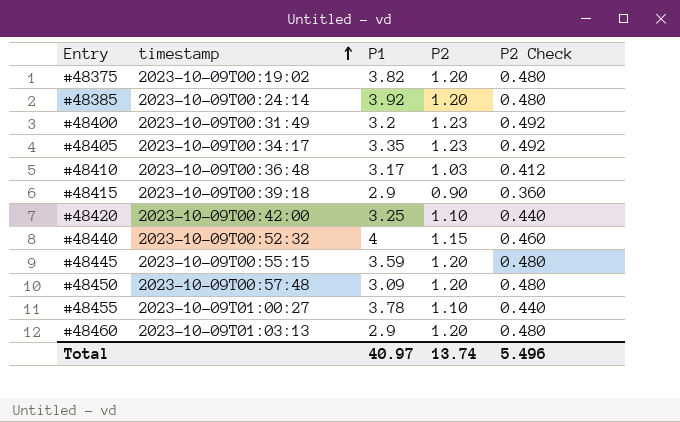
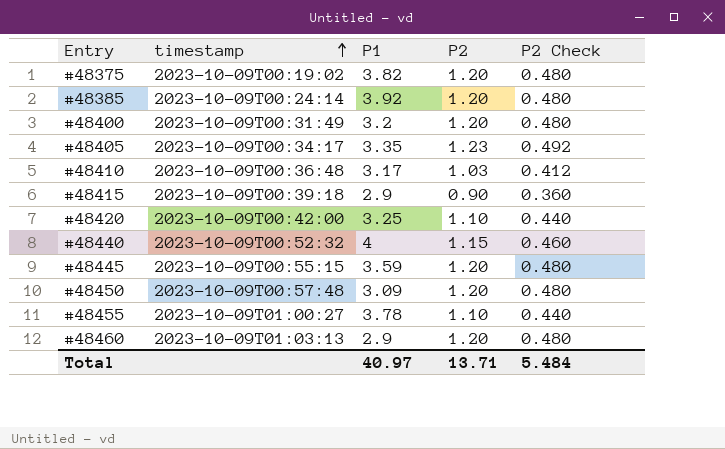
#48400 | P2: 1.23 -> 1.20
#48400 | P2 Check: 0.492 -> 0.480
Total | P2: 13.74 -> 13.71
Total | P2 Check: 5.496 -> 5.484

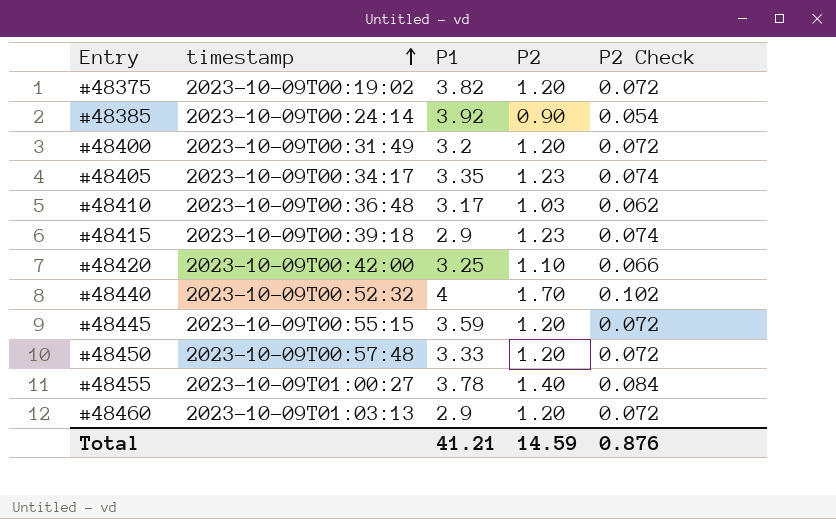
column P2 Check | formula: [P2] * 0.4 -> [P2] * 0.06
#48385 | P2: 1.20 -> 0.90
#48415 | P2: 0.90 -> 1.23
#48440 | P2: 1.15 -> 1.70
#48450 | P1: 3.09 -> 3.33
#48455 | P2: 1.10 -> 1.40
Total | P1: 40.97 -> 41.21
Total | P2: 13.71 -> 14.59
Total | P2 Check: 5.484 -> 0.876

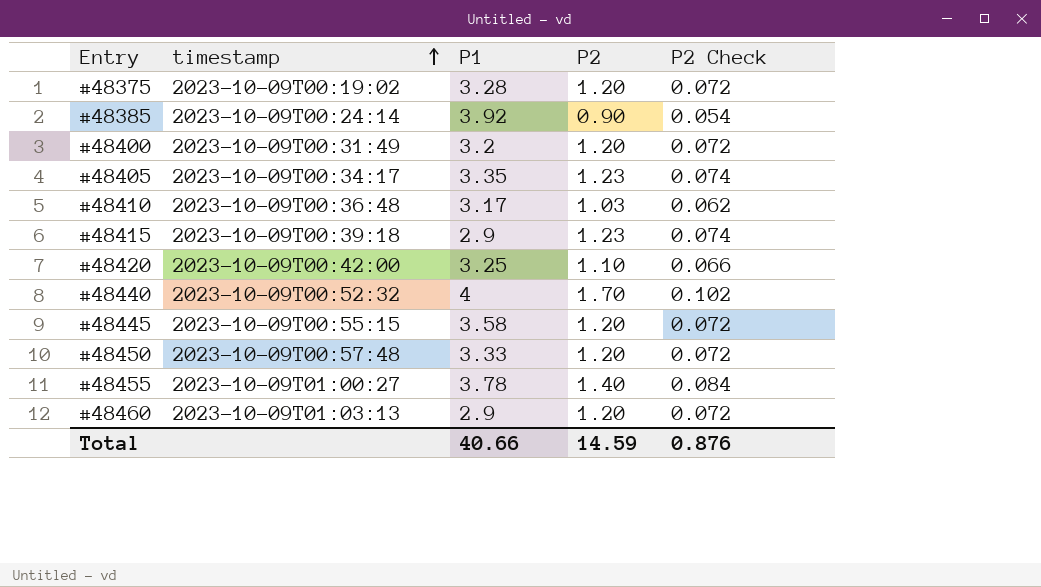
#48375 | P1: 3.82 -> 3.28
#48445 | P1: 3.59 -> 3.58
Total | P1: 41.21 -> 40.66

